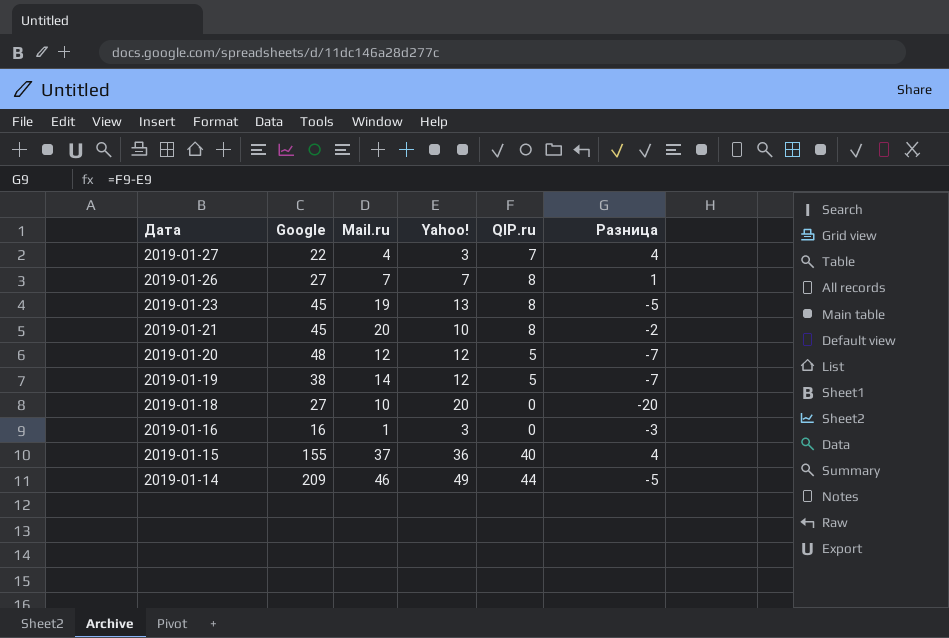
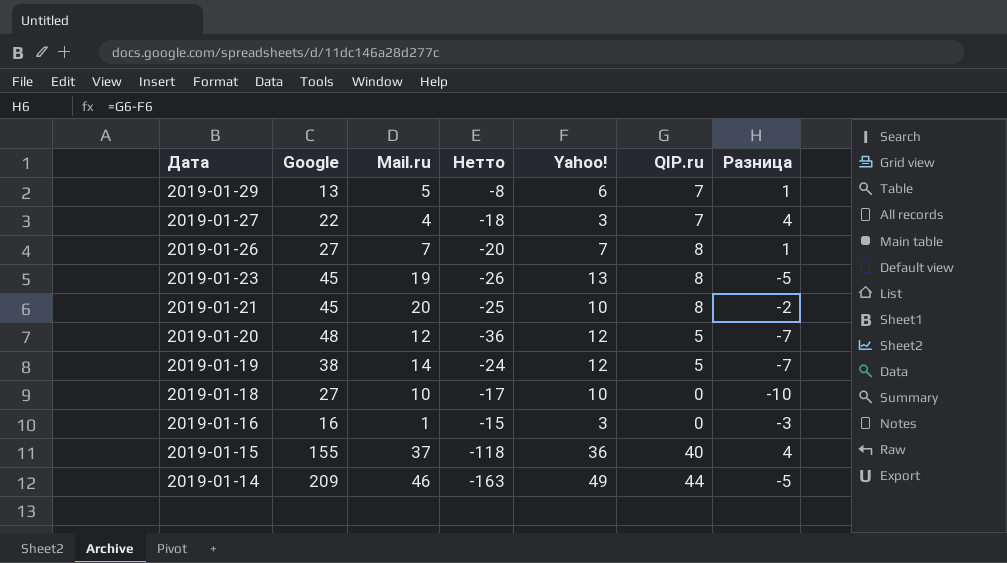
column Нетто | formula: none -> [Mail.ru] - [Google]
row 2019-01-29: none -> 13 | 5 | -8 | 6 | 7 | 1
2019-01-18 | Yahoo!: 20 -> 10
2019-01-18 | Разница: -20 -> -10

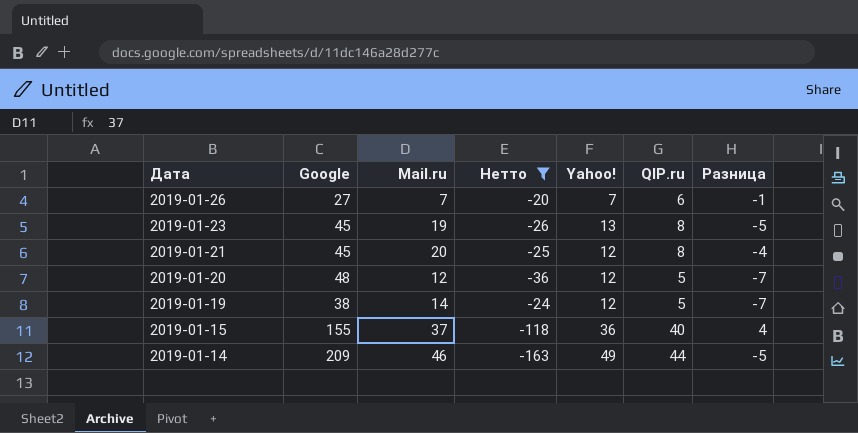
filter: none -> Нетто <= -20
2019-01-26 | QIP.ru: 8 -> 6
2019-01-26 | Разница: 1 -> -1
2019-01-21 | Yahoo!: 10 -> 12
2019-01-21 | Разница: -2 -> -4

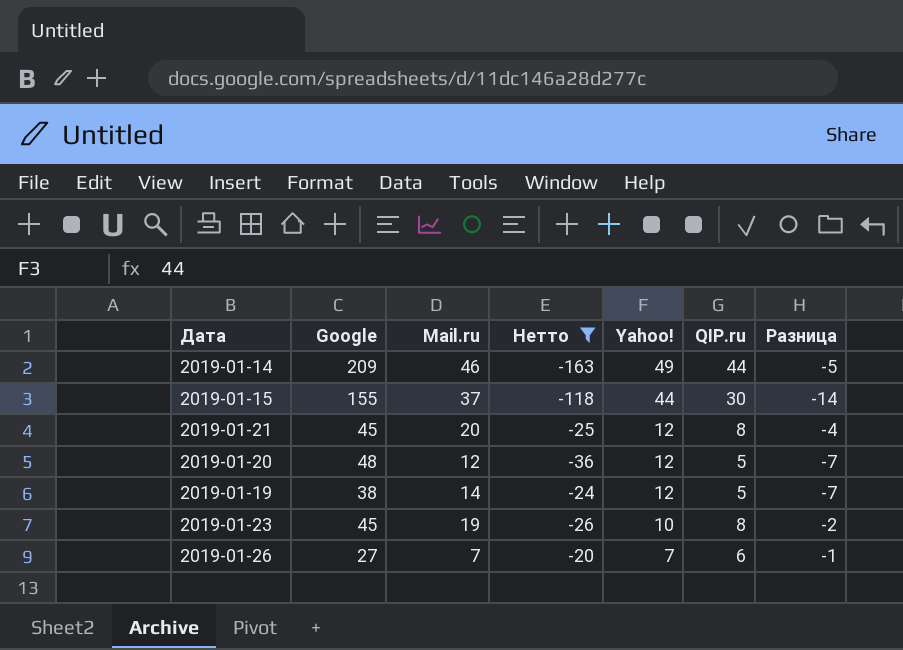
row order: Дата descending -> Yahoo! descending
2019-01-15 | Yahoo!: 36 -> 44
2019-01-15 | QIP.ru: 40 -> 30
2019-01-15 | Разница: 4 -> -14
2019-01-23 | Yahoo!: 13 -> 10
2019-01-23 | Разница: -5 -> -2

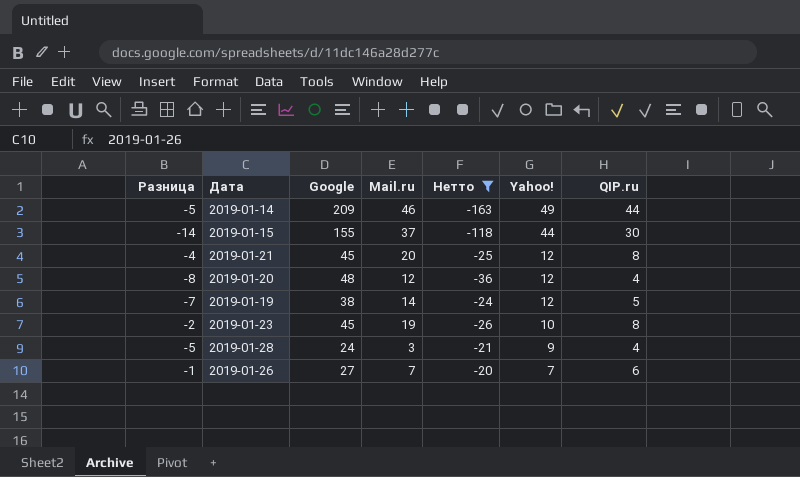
column Разница | position: 7 -> 1
2019-01-20 | Разница: -7 -> -8
2019-01-20 | QIP.ru: 5 -> 4
row 2019-01-28: none -> -5 | 24 | 3 | -21 | 9 | 4

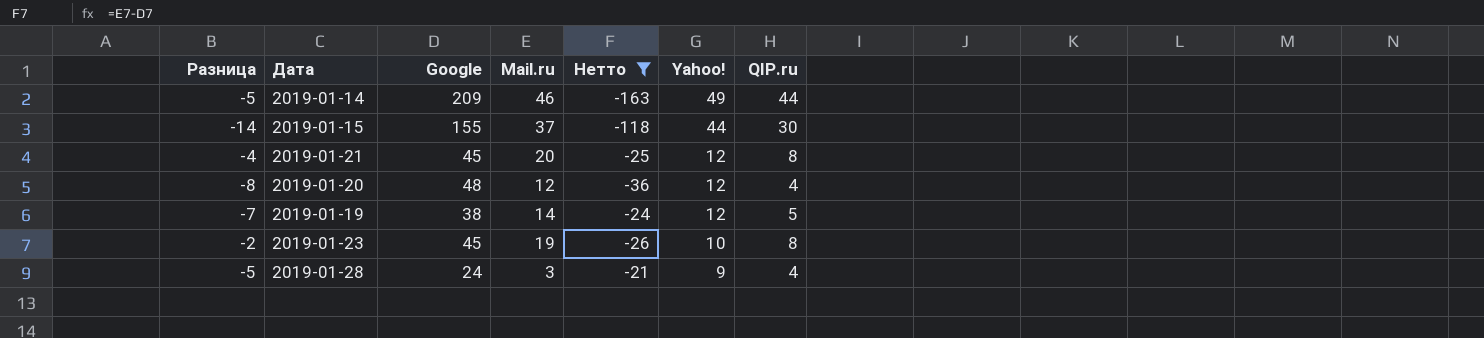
row 2019-01-26: -1 | 27 | 7 | -20 | 7 | 6 -> none

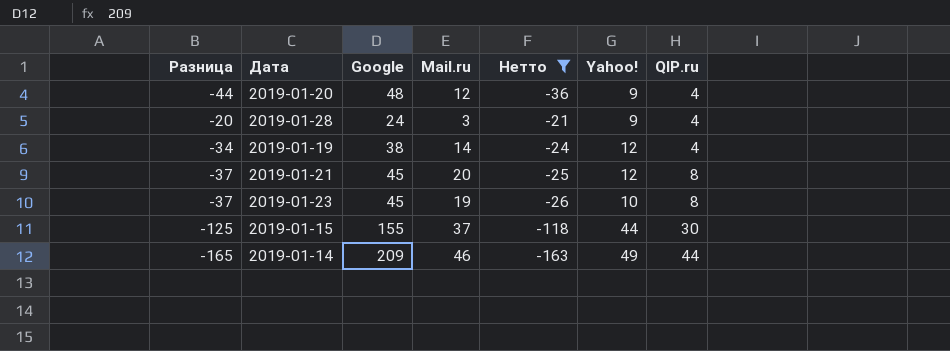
row order: Yahoo! descending -> QIP.ru ascending
column Разница | formula: [QIP.ru] - [Yahoo!] -> [QIP.ru] - [Google]
2019-01-20 | Yahoo!: 12 -> 9
2019-01-19 | QIP.ru: 5 -> 4

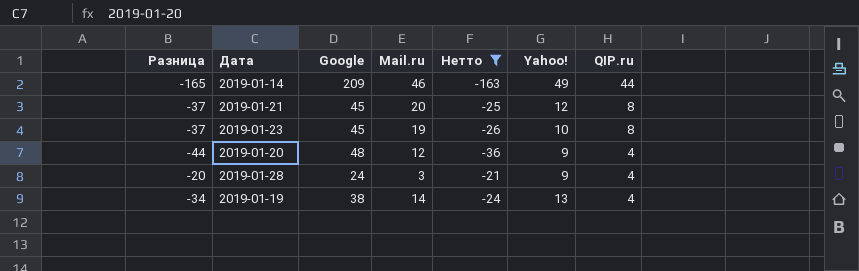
row order: QIP.ru ascending -> QIP.ru descending
row 2019-01-15: -125 | 155 | 37 | -118 | 44 | 30 -> none
2019-01-19 | Yahoo!: 12 -> 13

